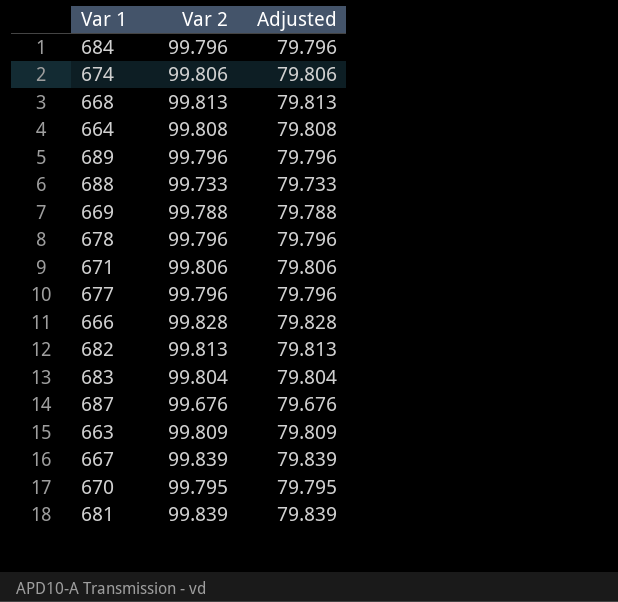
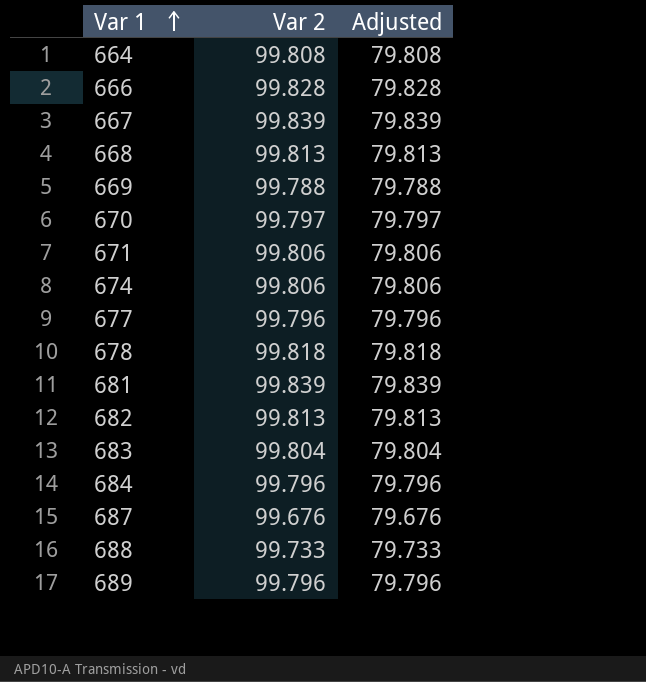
row order: none -> Var 1 ascending
row 663: 99.809 | 79.809 -> none
670 | Var 2: 99.795 -> 99.797
670 | Adjusted: 79.795 -> 79.797
678 | Var 2: 99.796 -> 99.818
678 | Adjusted: 79.796 -> 79.818

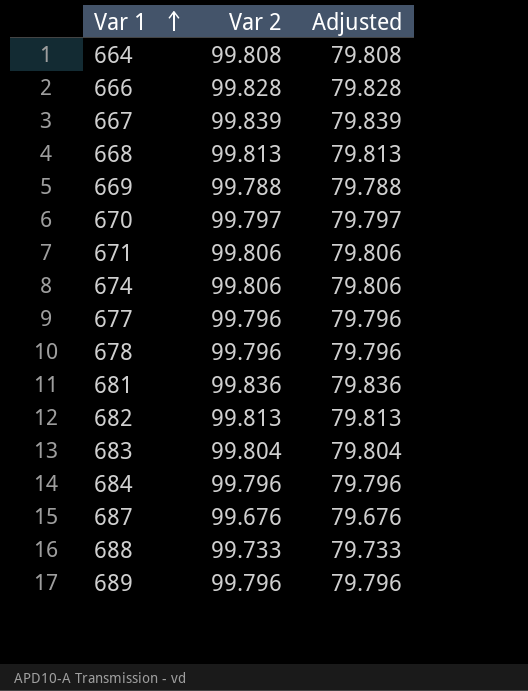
678 | Var 2: 99.818 -> 99.796
678 | Adjusted: 79.818 -> 79.796
681 | Var 2: 99.839 -> 99.836
681 | Adjusted: 79.839 -> 79.836

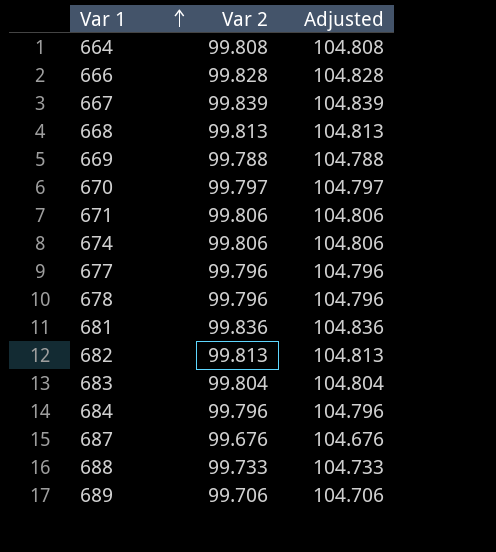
column Adjusted | formula: [Var 2] - 20 -> [Var 2] + 5
689 | Var 2: 99.796 -> 99.706

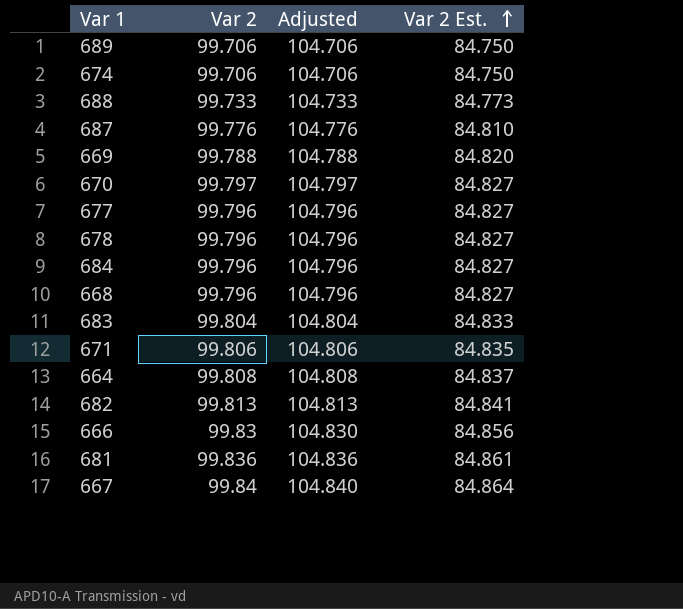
row order: Var 1 ascending -> Var 2 Est. ascending
column Var 2 Est. | formula: none -> [Var 2] * 0.85
674 | Var 2: 99.806 -> 99.706
674 | Adjusted: 104.806 -> 104.706
687 | Var 2: 99.676 -> 99.776
687 | Adjusted: 104.676 -> 104.776
668 | Var 2: 99.813 -> 99.796
668 | Adjusted: 104.813 -> 104.796
666 | Var 2: 99.828 -> 99.83
666 | Adjusted: 104.828 -> 104.830
667 | Var 2: 99.839 -> 99.84
667 | Adjusted: 104.839 -> 104.840

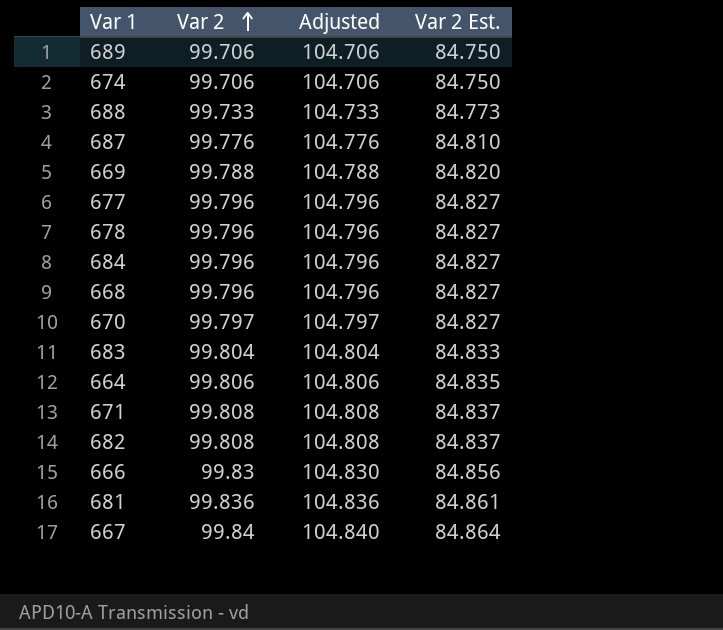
row order: Var 2 Est. ascending -> Var 2 ascending
664 | Var 2: 99.808 -> 99.806
664 | Adjusted: 104.808 -> 104.806
664 | Var 2 Est.: 84.837 -> 84.835
671 | Var 2: 99.806 -> 99.808
671 | Adjusted: 104.806 -> 104.808
671 | Var 2 Est.: 84.835 -> 84.837
682 | Var 2: 99.813 -> 99.808
682 | Adjusted: 104.813 -> 104.808
682 | Var 2 Est.: 84.841 -> 84.837

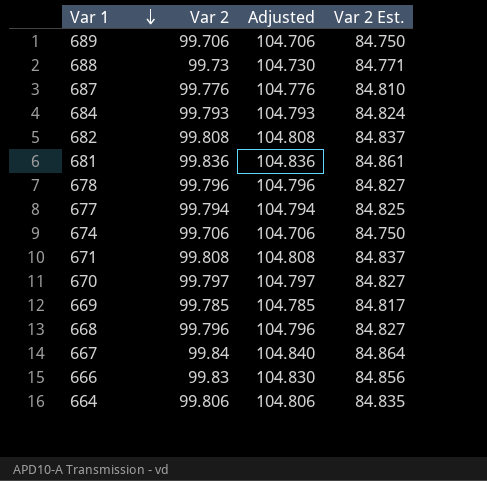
row order: Var 2 ascending -> Var 1 descending
row 683: 99.804 | 104.804 | 84.833 -> none
688 | Var 2: 99.733 -> 99.73
688 | Adjusted: 104.733 -> 104.730
688 | Var 2 Est.: 84.773 -> 84.771
684 | Var 2: 99.796 -> 99.793
684 | Adjusted: 104.796 -> 104.793
684 | Var 2 Est.: 84.827 -> 84.824
677 | Var 2: 99.796 -> 99.794
677 | Adjusted: 104.796 -> 104.794
677 | Var 2 Est.: 84.827 -> 84.825
669 | Var 2: 99.788 -> 99.785
669 | Adjusted: 104.788 -> 104.785
669 | Var 2 Est.: 84.820 -> 84.817

